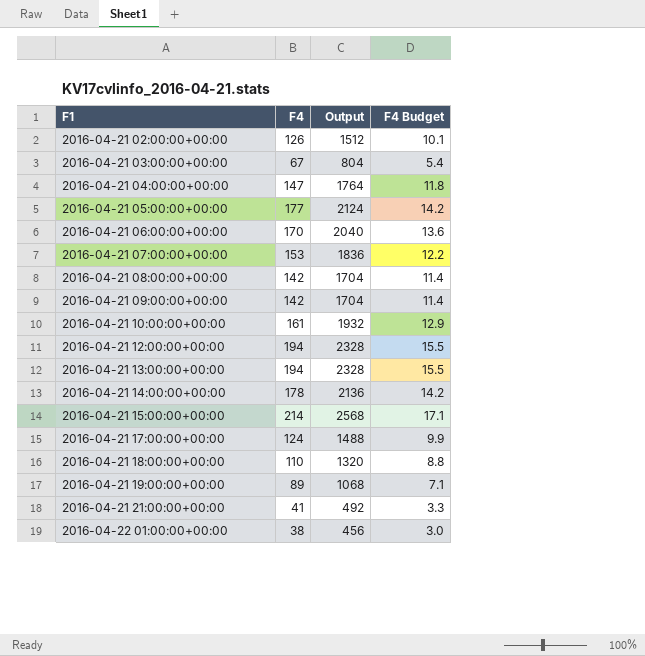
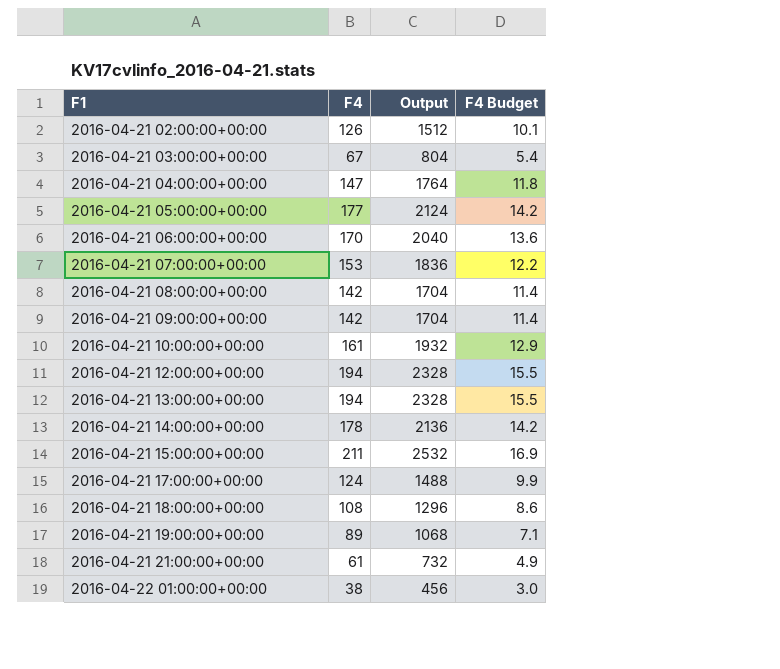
2016-04-21 15:00:00+00:00 | F4: 214 -> 211
2016-04-21 15:00:00+00:00 | Output: 2568 -> 2532
2016-04-21 15:00:00+00:00 | F4 Budget: 17.1 -> 16.9
2016-04-21 18:00:00+00:00 | F4: 110 -> 108
2016-04-21 18:00:00+00:00 | Output: 1320 -> 1296
2016-04-21 18:00:00+00:00 | F4 Budget: 8.8 -> 8.6
2016-04-21 21:00:00+00:00 | F4: 41 -> 61
2016-04-21 21:00:00+00:00 | Output: 492 -> 732
2016-04-21 21:00:00+00:00 | F4 Budget: 3.3 -> 4.9

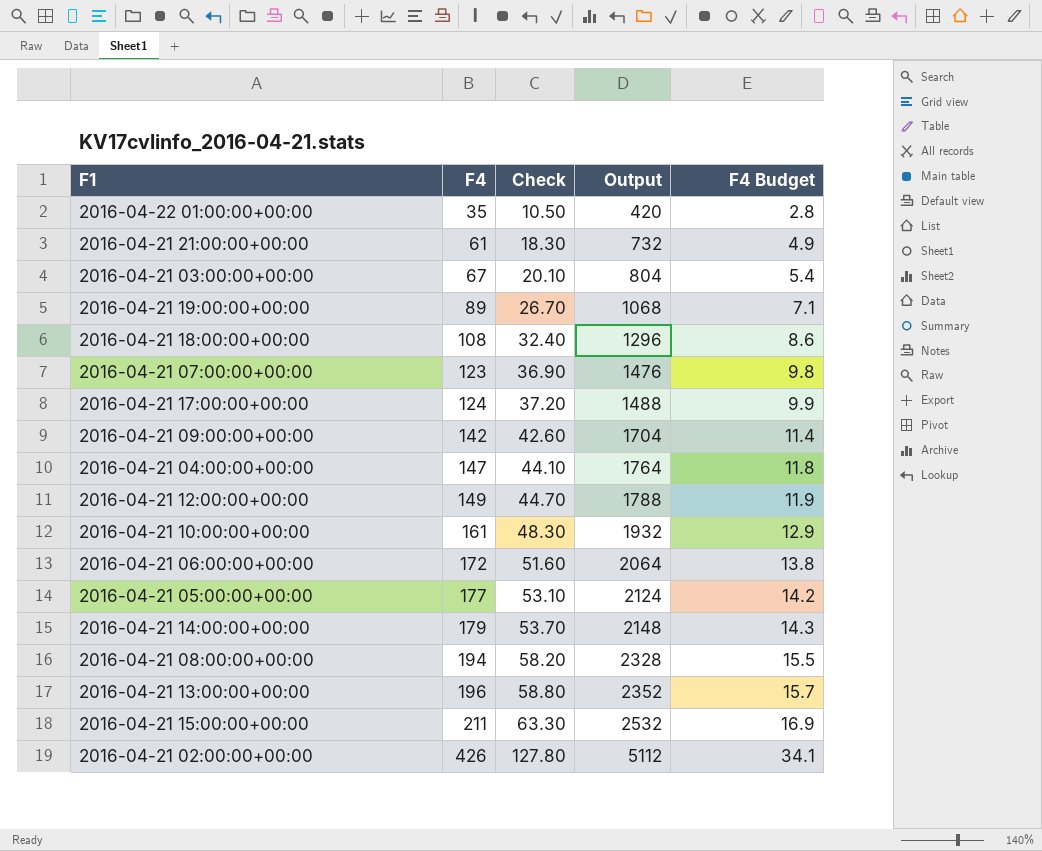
row order: F1 ascending -> F4 ascending
column Check | formula: none -> [F4] * 0.3
2016-04-22 01:00:00+00:00 | F4: 38 -> 35
2016-04-22 01:00:00+00:00 | Output: 456 -> 420
2016-04-22 01:00:00+00:00 | F4 Budget: 3.0 -> 2.8
2016-04-21 07:00:00+00:00 | F4: 153 -> 123
2016-04-21 07:00:00+00:00 | Output: 1836 -> 1476
2016-04-21 07:00:00+00:00 | F4 Budget: 12.2 -> 9.8
2016-04-21 12:00:00+00:00 | F4: 194 -> 149
2016-04-21 12:00:00+00:00 | Output: 2328 -> 1788
2016-04-21 12:00:00+00:00 | F4 Budget: 15.5 -> 11.9
2016-04-21 06:00:00+00:00 | F4: 170 -> 172
2016-04-21 06:00:00+00:00 | Output: 2040 -> 2064
2016-04-21 06:00:00+00:00 | F4 Budget: 13.6 -> 13.8
2016-04-21 14:00:00+00:00 | F4: 178 -> 179
2016-04-21 14:00:00+00:00 | Output: 2136 -> 2148
2016-04-21 14:00:00+00:00 | F4 Budget: 14.2 -> 14.3
2016-04-21 08:00:00+00:00 | F4: 142 -> 194
2016-04-21 08:00:00+00:00 | Output: 1704 -> 2328
2016-04-21 08:00:00+00:00 | F4 Budget: 11.4 -> 15.5
2016-04-21 13:00:00+00:00 | F4: 194 -> 196
2016-04-21 13:00:00+00:00 | Output: 2328 -> 2352
2016-04-21 13:00:00+00:00 | F4 Budget: 15.5 -> 15.7
2016-04-21 02:00:00+00:00 | F4: 126 -> 426
2016-04-21 02:00:00+00:00 | Output: 1512 -> 5112
2016-04-21 02:00:00+00:00 | F4 Budget: 10.1 -> 34.1

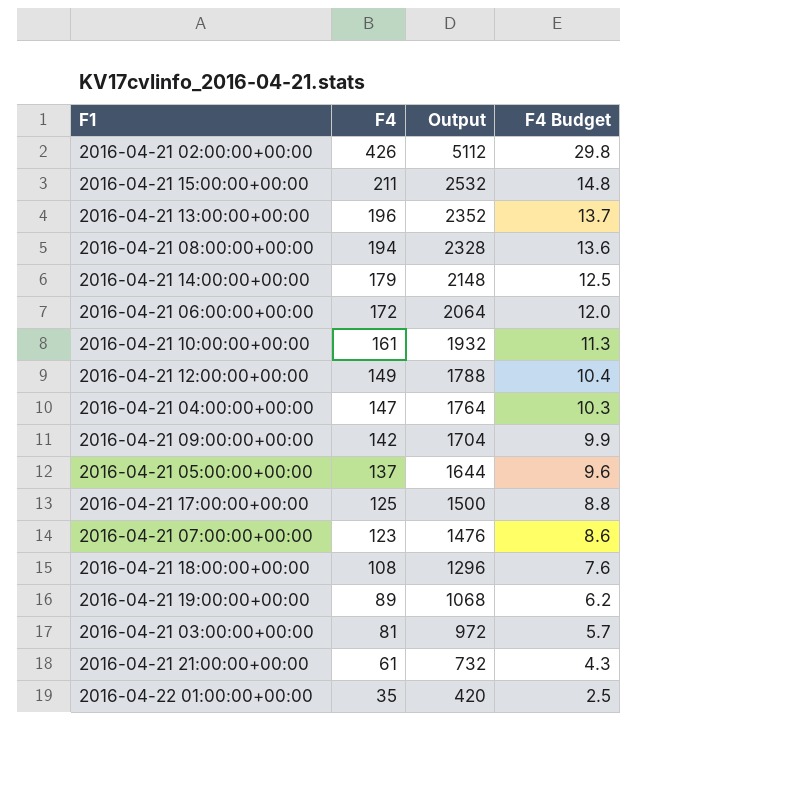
row order: F4 ascending -> F4 descending
column Check | formula: [F4] * 0.3 -> none
column F4 Budget | formula: [F4] * 0.08 -> [F4] * 0.07
2016-04-21 05:00:00+00:00 | F4: 177 -> 137
2016-04-21 05:00:00+00:00 | Output: 2124 -> 1644
2016-04-21 17:00:00+00:00 | F4: 124 -> 125
2016-04-21 17:00:00+00:00 | Output: 1488 -> 1500
2016-04-21 03:00:00+00:00 | F4: 67 -> 81
2016-04-21 03:00:00+00:00 | Output: 804 -> 972

